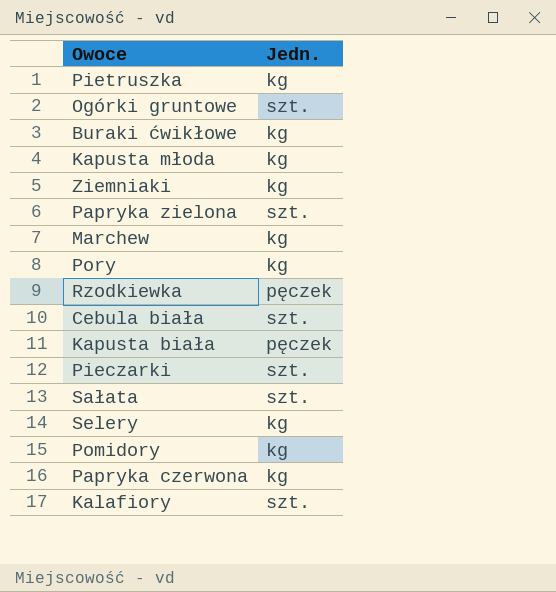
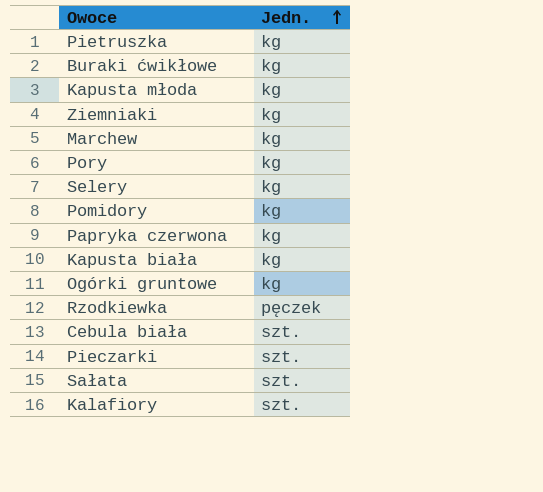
row order: none -> Jedn. ascending
row Papryka zielona: szt. -> none
Kapusta biała | Jedn.: pęczek -> kg
Ogórki gruntowe | Jedn.: szt. -> kg

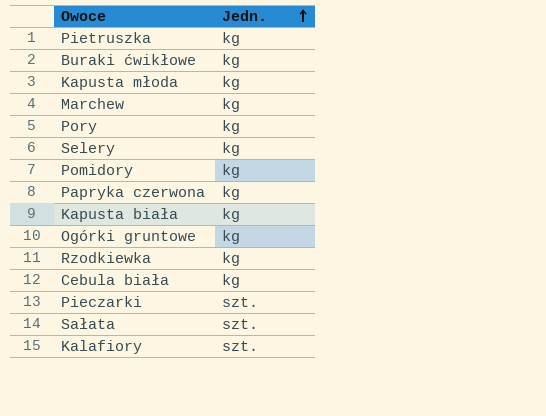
row Ziemniaki: kg -> none
Rzodkiewka | Jedn.: pęczek -> kg
Cebula biała | Jedn.: szt. -> kg

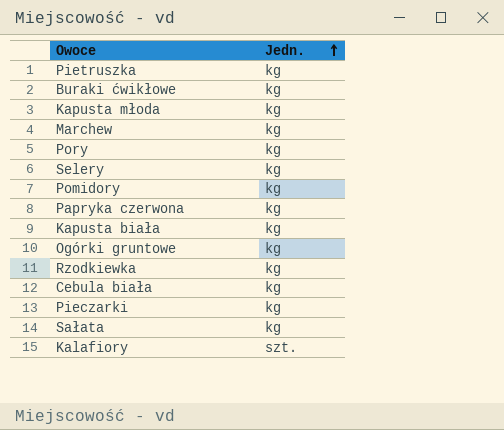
Pieczarki | Jedn.: szt. -> kg
Sałata | Jedn.: szt. -> kg

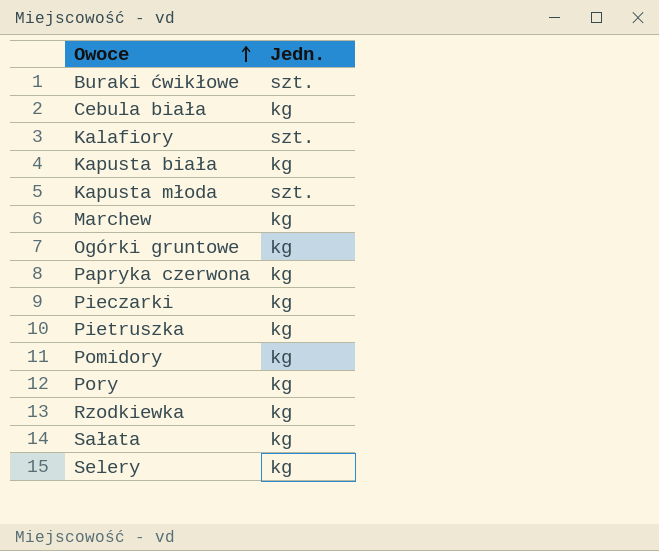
row order: Jedn. ascending -> Owoce ascending
Buraki ćwikłowe | Jedn.: kg -> szt.
Kapusta młoda | Jedn.: kg -> szt.

